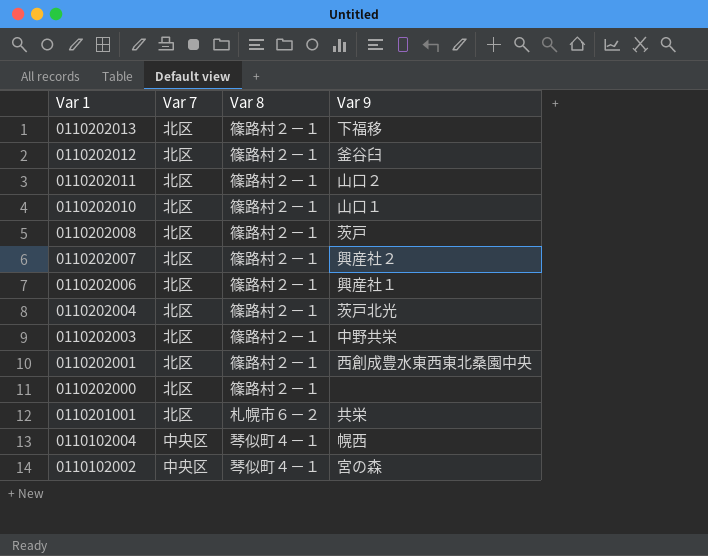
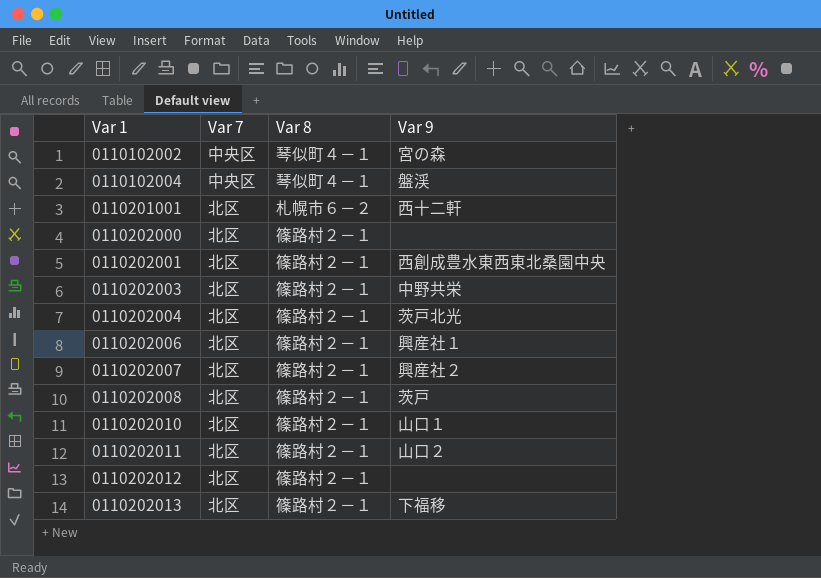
row order: Var 1 descending -> Var 1 ascending
0110102004 | Var 9: 幌西 -> 盤渓
0110201001 | Var 9: 共栄 -> 西十二軒
0110202012 | Var 9: 釜谷臼 -> none

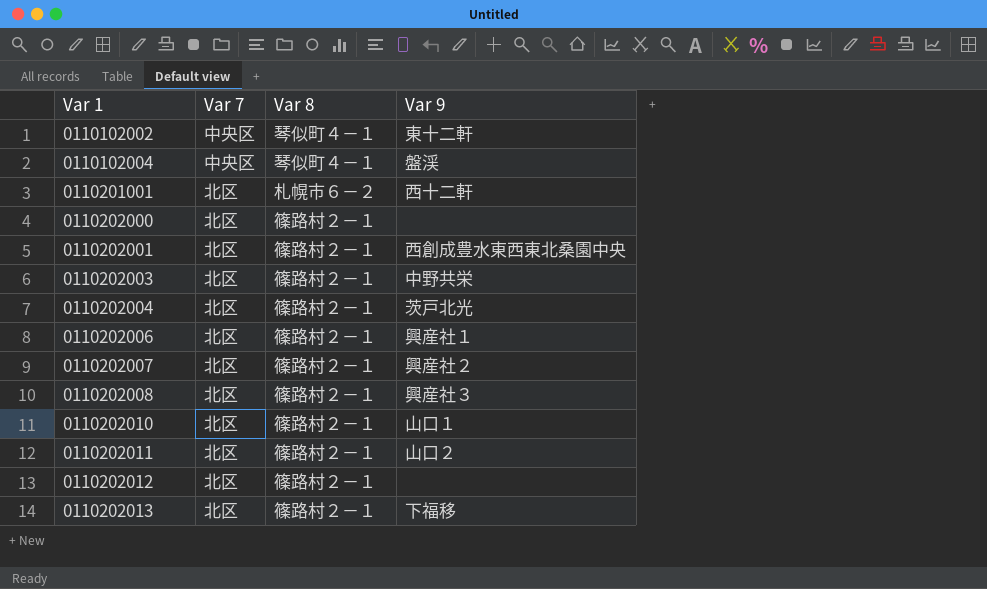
0110102002 | Var 9: 宮の森 -> 東十二軒
0110202008 | Var 9: 茨戸 -> 興産社３

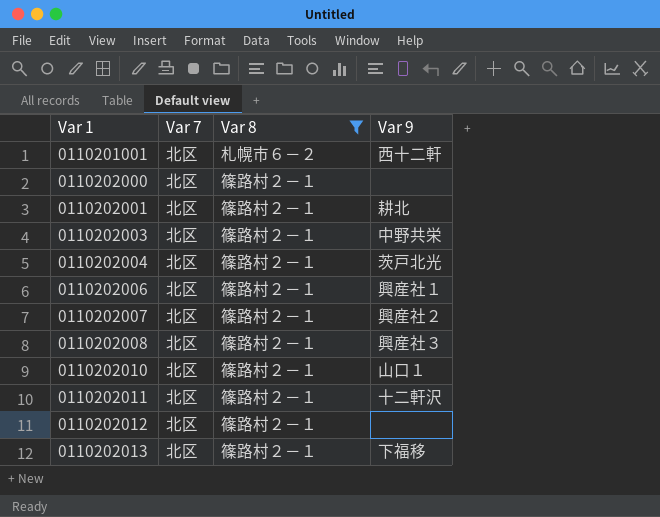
filter: none -> Var 8 != 琴似町４－１
0110202001 | Var 9: 西創成豊水東西東北桑園中央 -> 耕北
0110202011 | Var 9: 山口２ -> 十二軒沢

